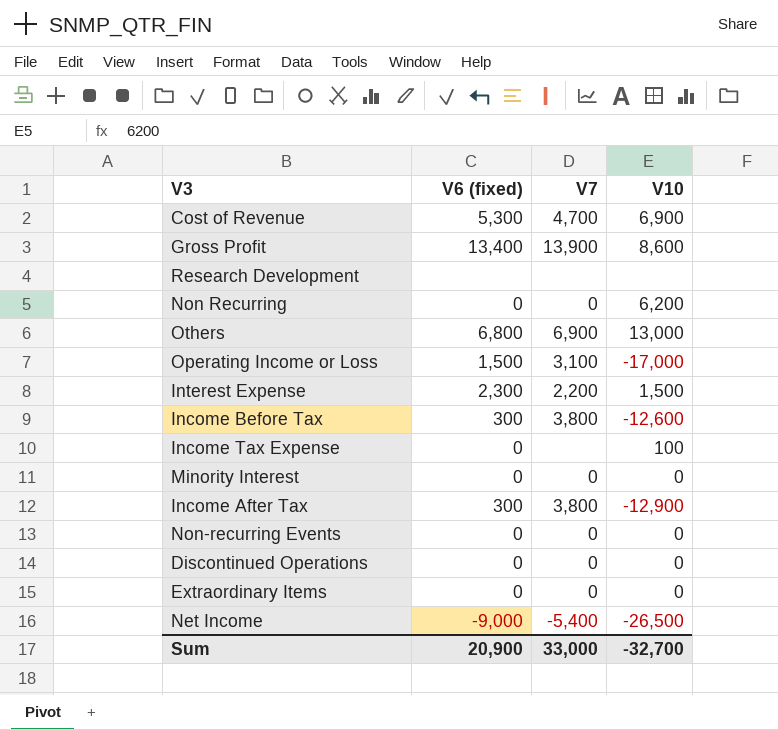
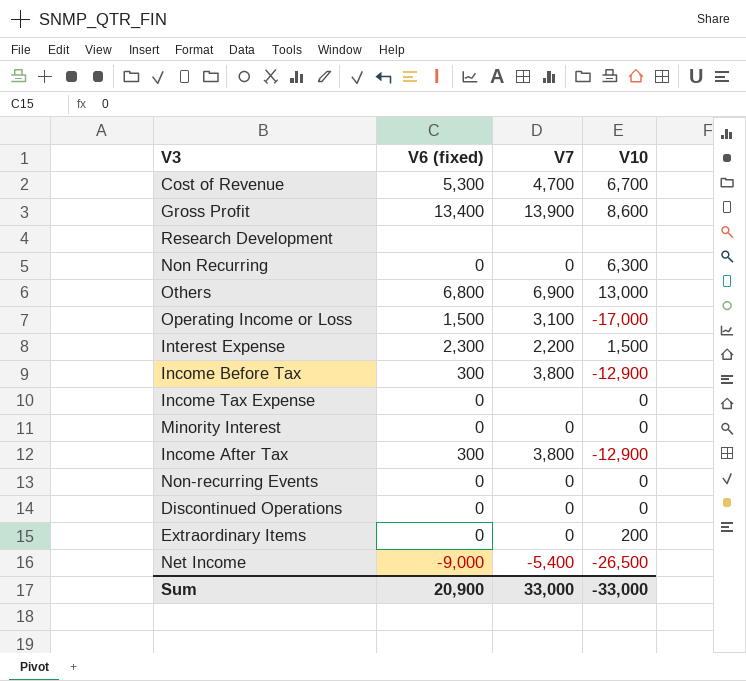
Cost of Revenue | V10: 6,900 -> 6,700
Non Recurring | V10: 6,200 -> 6,300
Income Before Tax | V10: -12,600 -> -12,900
Income Tax Expense | V10: 100 -> 0
Extraordinary Items | V10: 0 -> 200
Sum | V10: -32,700 -> -33,000

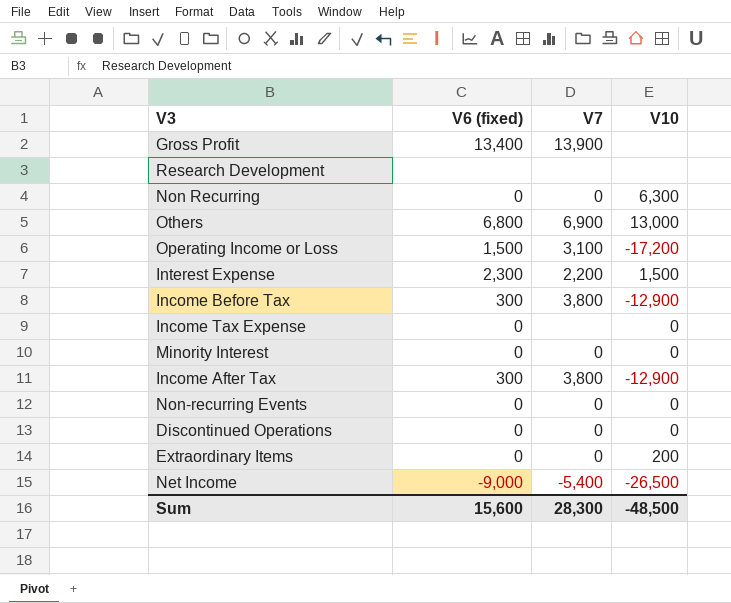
row Cost of Revenue: 5,300 | 4,700 | 6,700 -> none
Gross Profit | V10: 8,600 -> none
Operating Income or Loss | V10: -17,000 -> -17,200
Sum | V6 (fixed): 20,900 -> 15,600
Sum | V7: 33,000 -> 28,300
Sum | V10: -33,000 -> -48,500

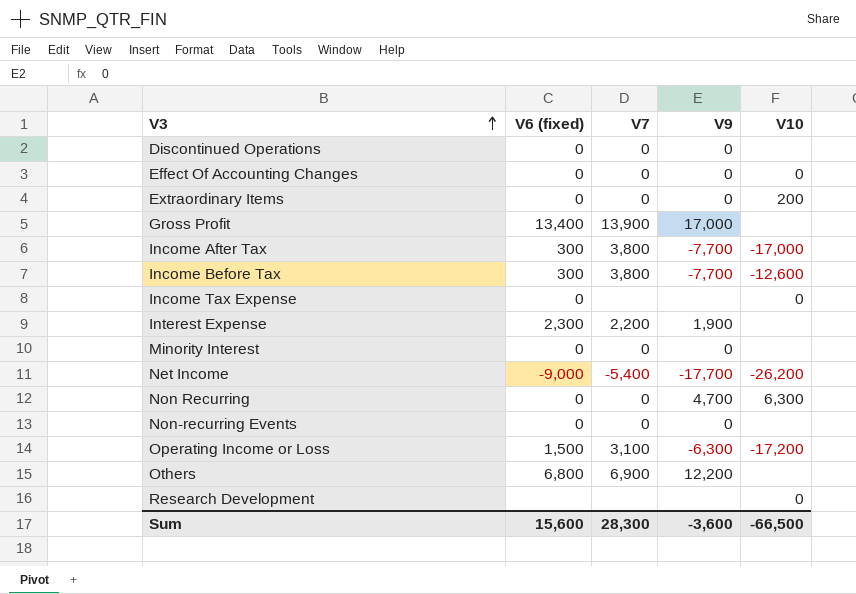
row order: none -> V3 ascending
column V9 | position: none -> 4
Discontinued Operations | V10: 0 -> none
row Effect Of Accounting Changes: none -> 0 | 0 | 0 | 0
Income After Tax | V10: -12,900 -> -17,000
Income Before Tax | V10: -12,900 -> -12,600
Interest Expense | V10: 1,500 -> none
Minority Interest | V10: 0 -> none
Net Income | V10: -26,500 -> -26,200
Non-recurring Events | V10: 0 -> none
Others | V10: 13,000 -> none
Research Development | V10: none -> 0
Sum | V10: -48,500 -> -66,500

